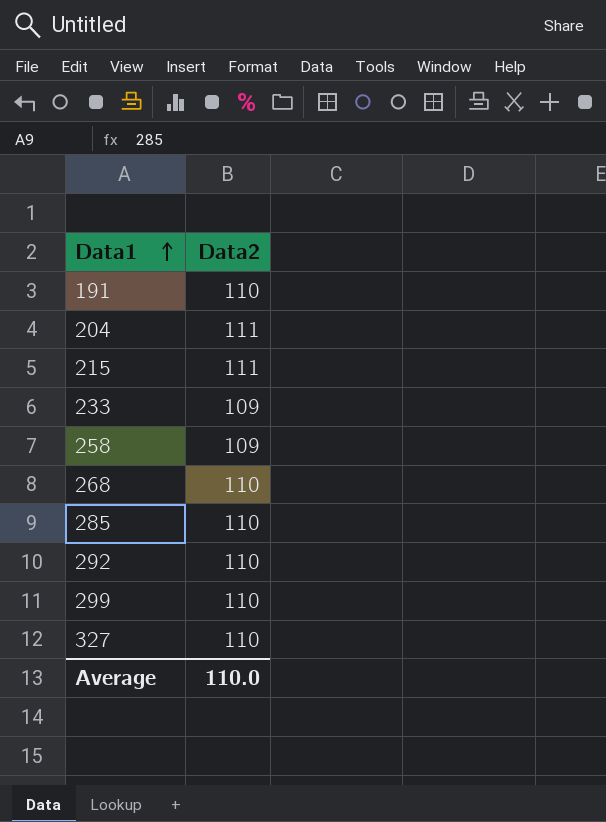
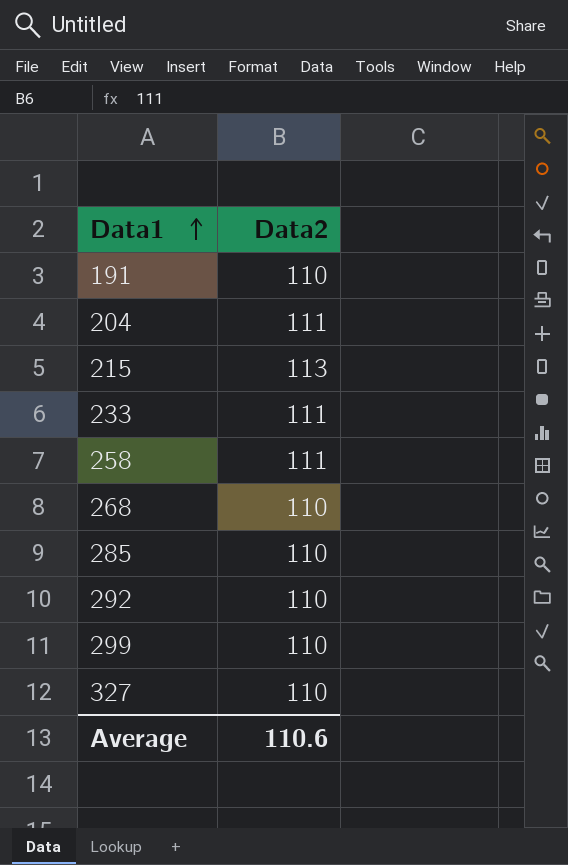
215 | Data2: 111 -> 113
233 | Data2: 109 -> 111
258 | Data2: 109 -> 111
Average | Data2: 110.0 -> 110.6

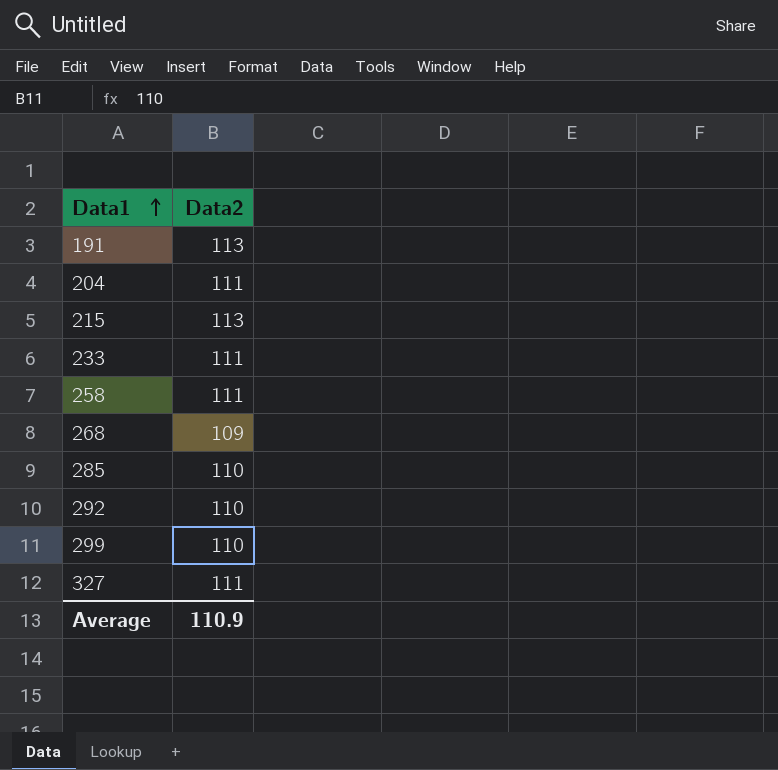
191 | Data2: 110 -> 113
268 | Data2: 110 -> 109
327 | Data2: 110 -> 111
Average | Data2: 110.6 -> 110.9

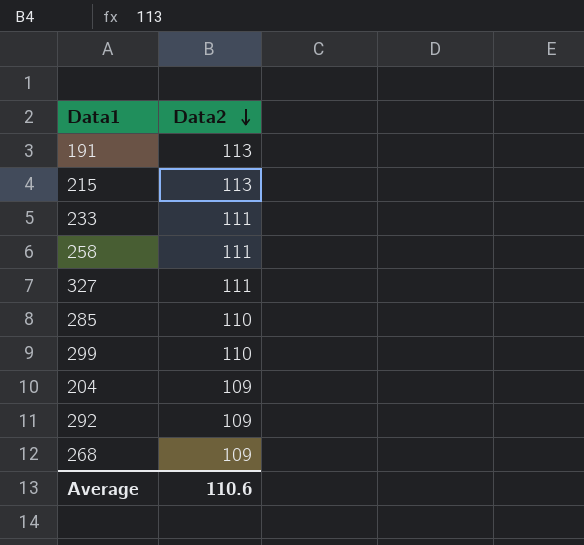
row order: Data1 ascending -> Data2 descending
204 | Data2: 111 -> 109
292 | Data2: 110 -> 109
Average | Data2: 110.9 -> 110.6

